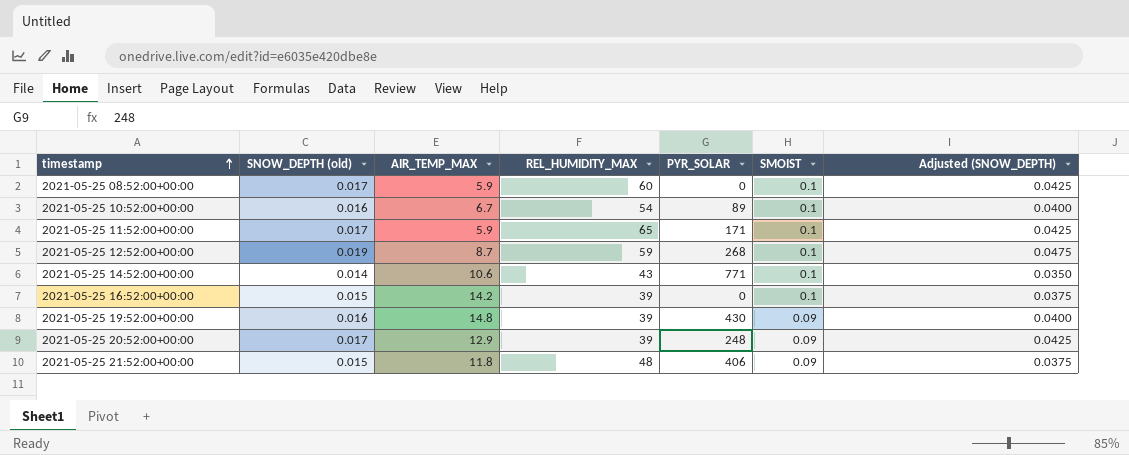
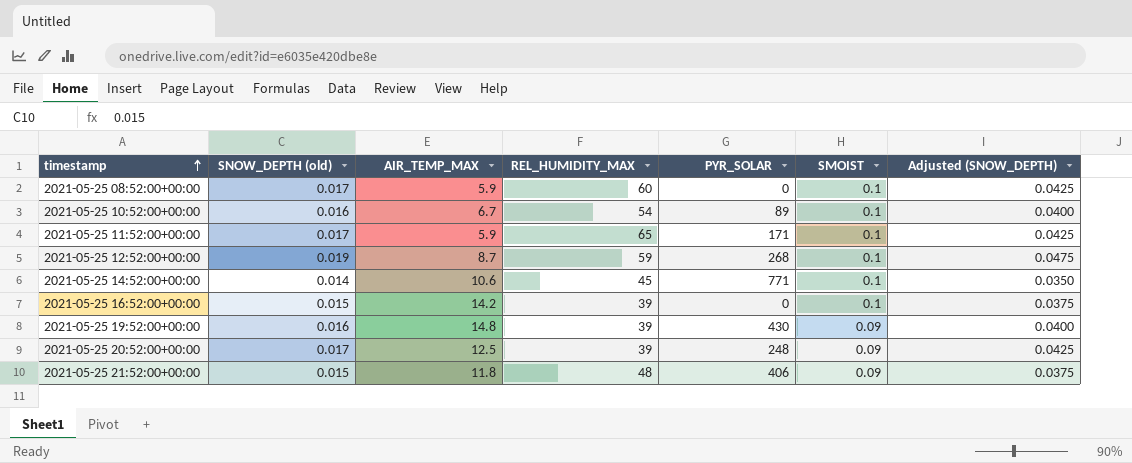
2021-05-25 14:52:00+00:00 | REL_HUMIDITY_MAX: 43 -> 45
2021-05-25 20:52:00+00:00 | AIR_TEMP_MAX: 12.9 -> 12.5

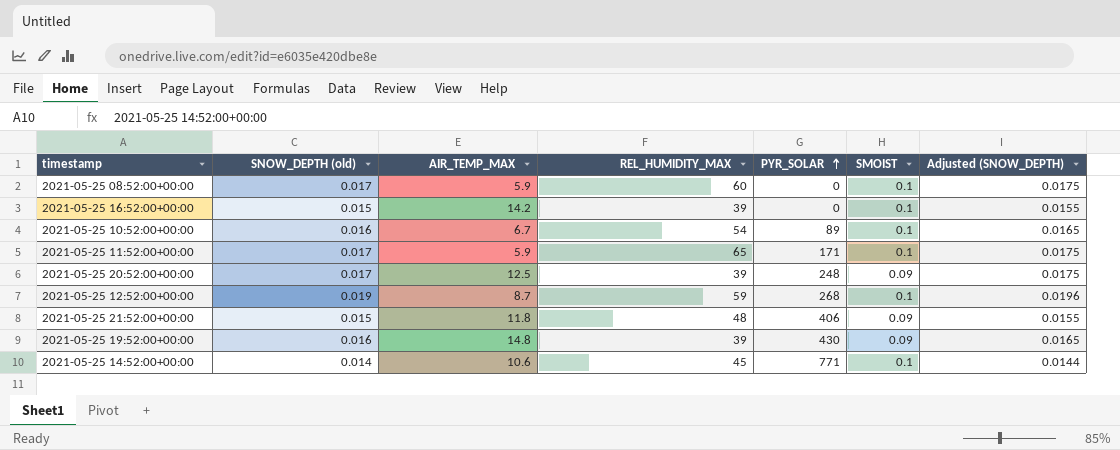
row order: timestamp ascending -> PYR_SOLAR ascending
column Adjusted (SNOW_DEPTH) | formula: [SNOW_DEPTH (old)] * 2.5 -> [SNOW_DEPTH (old)] * 1.03

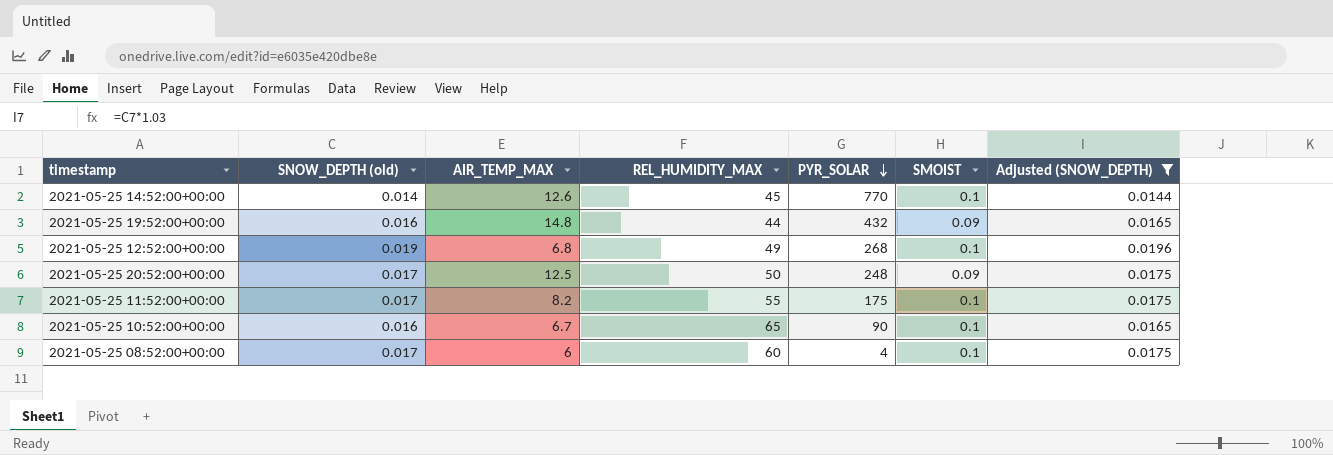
filter: none -> Adjusted (SNOW_DEPTH) != 0.0155
row order: PYR_SOLAR ascending -> PYR_SOLAR descending
2021-05-25 14:52:00+00:00 | AIR_TEMP_MAX: 10.6 -> 12.6
2021-05-25 14:52:00+00:00 | PYR_SOLAR: 771 -> 770
2021-05-25 19:52:00+00:00 | REL_HUMIDITY_MAX: 39 -> 44
2021-05-25 19:52:00+00:00 | PYR_SOLAR: 430 -> 432
2021-05-25 12:52:00+00:00 | AIR_TEMP_MAX: 8.7 -> 6.8
2021-05-25 12:52:00+00:00 | REL_HUMIDITY_MAX: 59 -> 49
2021-05-25 20:52:00+00:00 | REL_HUMIDITY_MAX: 39 -> 50
2021-05-25 11:52:00+00:00 | AIR_TEMP_MAX: 5.9 -> 8.2
2021-05-25 11:52:00+00:00 | REL_HUMIDITY_MAX: 65 -> 55
2021-05-25 11:52:00+00:00 | PYR_SOLAR: 171 -> 175
2021-05-25 10:52:00+00:00 | REL_HUMIDITY_MAX: 54 -> 65
2021-05-25 10:52:00+00:00 | PYR_SOLAR: 89 -> 90
2021-05-25 08:52:00+00:00 | AIR_TEMP_MAX: 5.9 -> 6
2021-05-25 08:52:00+00:00 | PYR_SOLAR: 0 -> 4

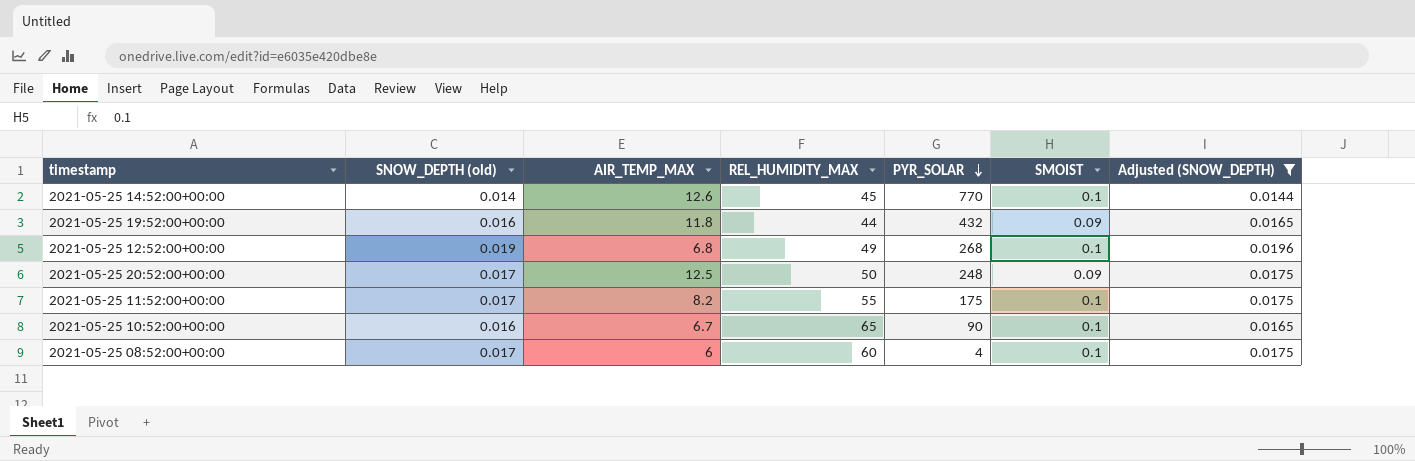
2021-05-25 19:52:00+00:00 | AIR_TEMP_MAX: 14.8 -> 11.8

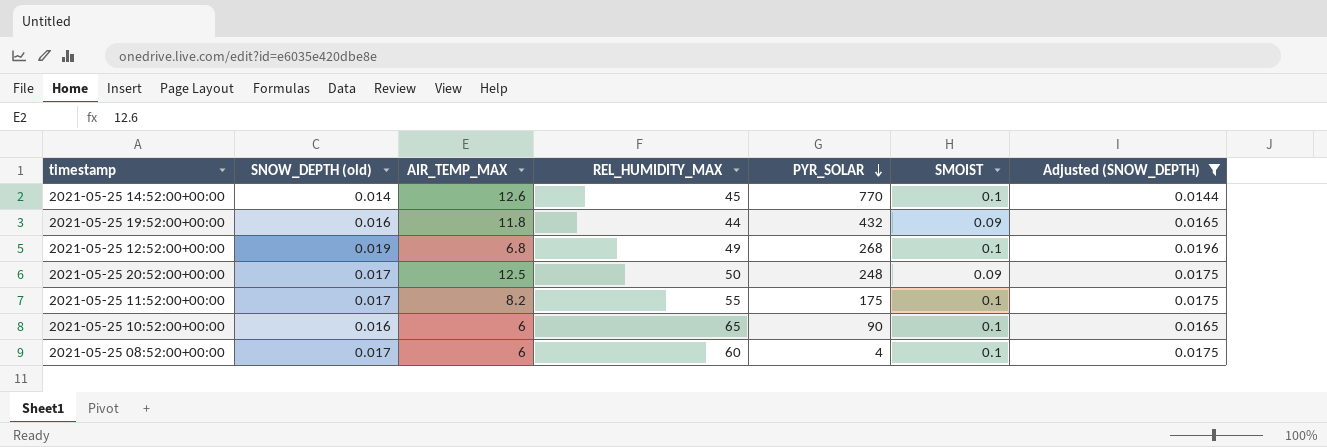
2021-05-25 10:52:00+00:00 | AIR_TEMP_MAX: 6.7 -> 6

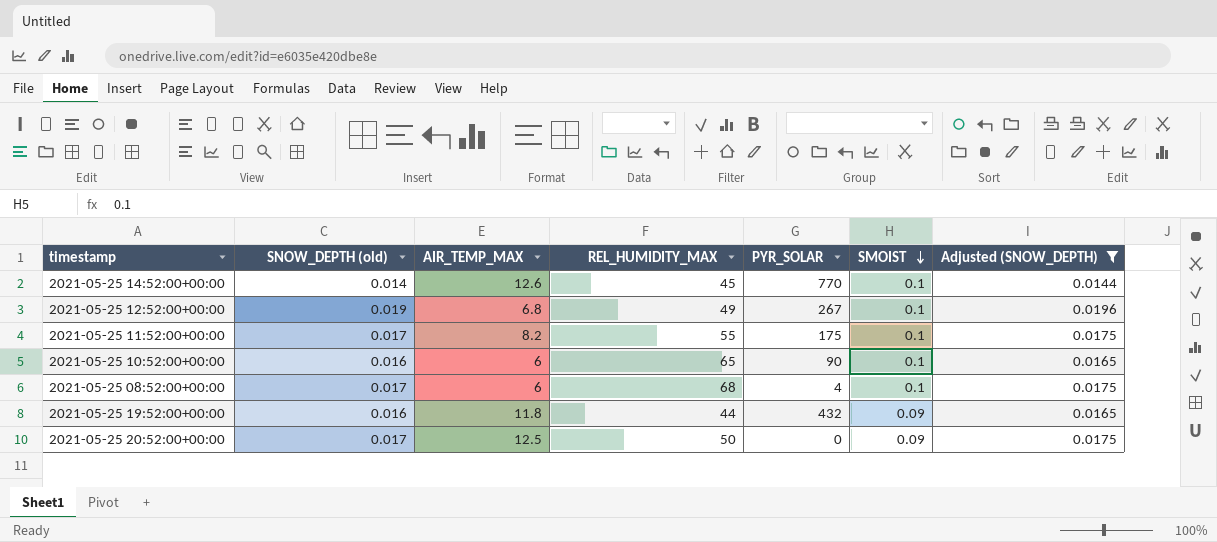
row order: PYR_SOLAR descending -> SMOIST descending
2021-05-25 12:52:00+00:00 | PYR_SOLAR: 268 -> 267
2021-05-25 08:52:00+00:00 | REL_HUMIDITY_MAX: 60 -> 68
2021-05-25 20:52:00+00:00 | PYR_SOLAR: 248 -> 0

